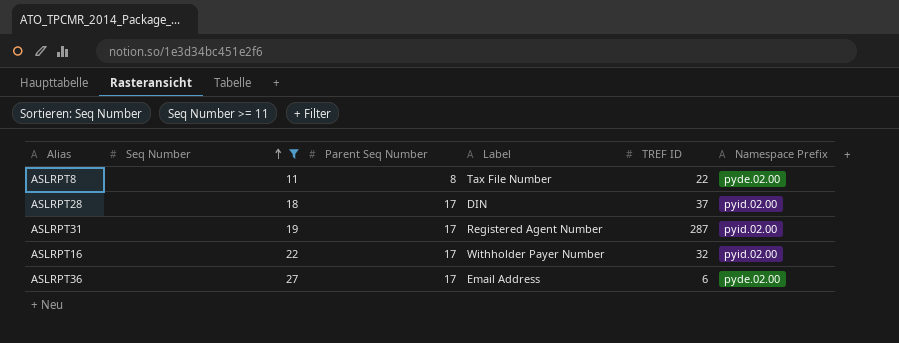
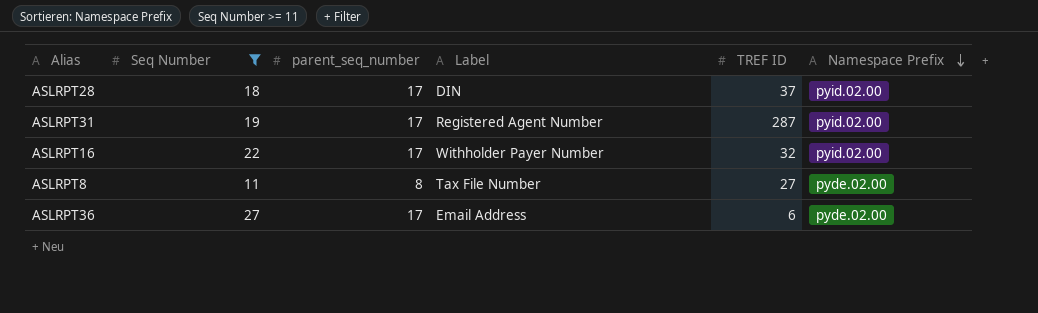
row order: Seq Number ascending -> Namespace Prefix descending
column name: Parent Seq Number -> parent_seq_number
ASLRPT8 | TREF ID: 22 -> 27

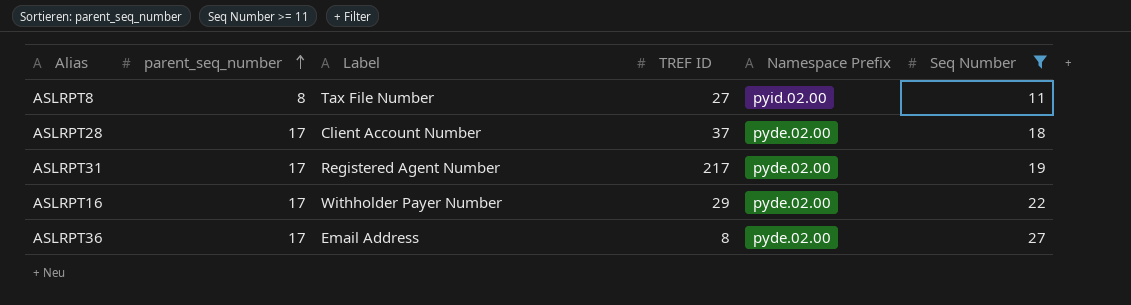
row order: Namespace Prefix descending -> parent_seq_number ascending
column Seq Number | position: 2 -> 6
ASLRPT8 | Namespace Prefix: pyde.02.00 -> pyid.02.00
ASLRPT28 | Label: DIN -> Client Account Number
ASLRPT28 | Namespace Prefix: pyid.02.00 -> pyde.02.00
ASLRPT31 | TREF ID: 287 -> 217
ASLRPT31 | Namespace Prefix: pyid.02.00 -> pyde.02.00
ASLRPT16 | TREF ID: 32 -> 29
ASLRPT16 | Namespace Prefix: pyid.02.00 -> pyde.02.00
ASLRPT36 | TREF ID: 6 -> 8

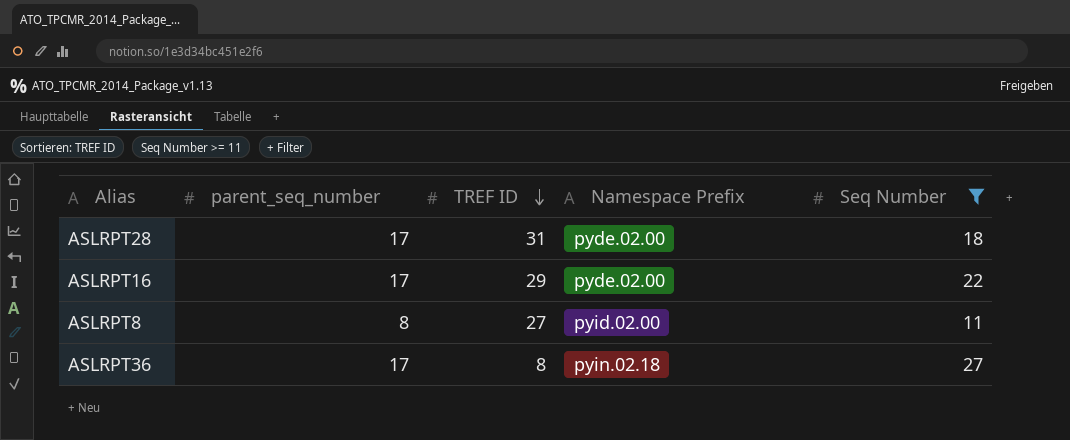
row order: parent_seq_number ascending -> TREF ID descending
column Label | position: 3 -> none
row ASLRPT31: 17 | Registered Agent Number | 217 | pyde.02.00 | 19 -> none
ASLRPT28 | TREF ID: 37 -> 31
ASLRPT36 | Namespace Prefix: pyde.02.00 -> pyin.02.18

